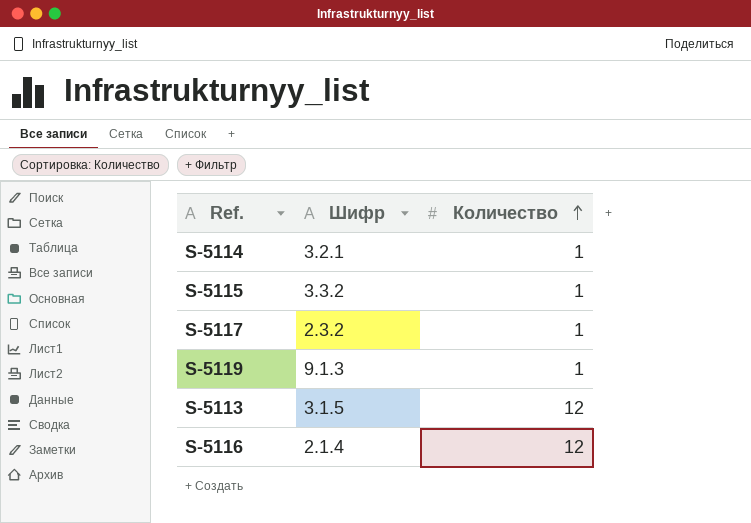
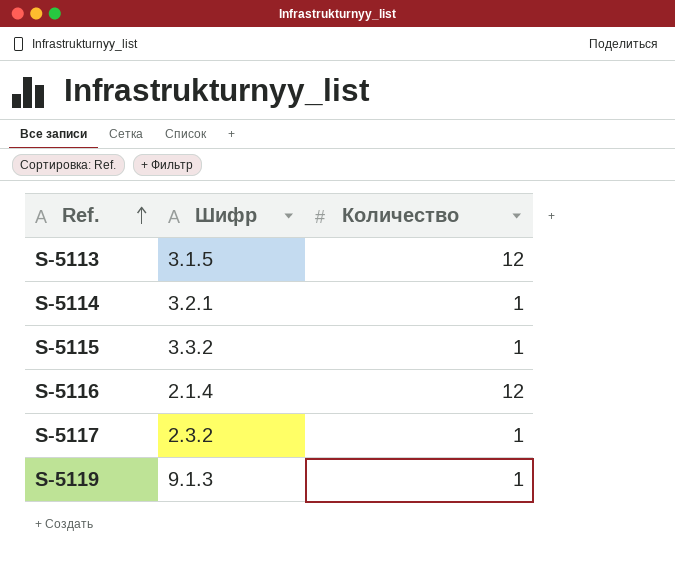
row order: Количество ascending -> Ref. ascending

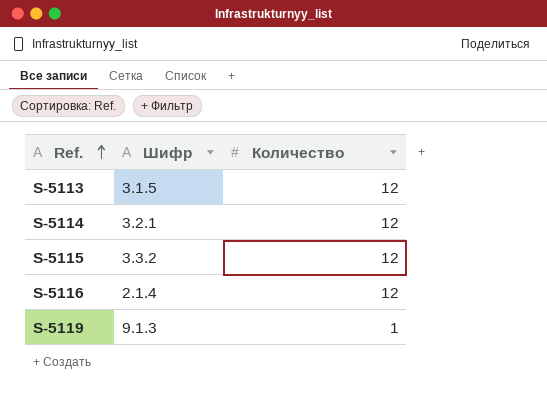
row S-5117: 2.3.2 | 1 -> none
S-5114 | Количество: 1 -> 12
S-5115 | Количество: 1 -> 12

